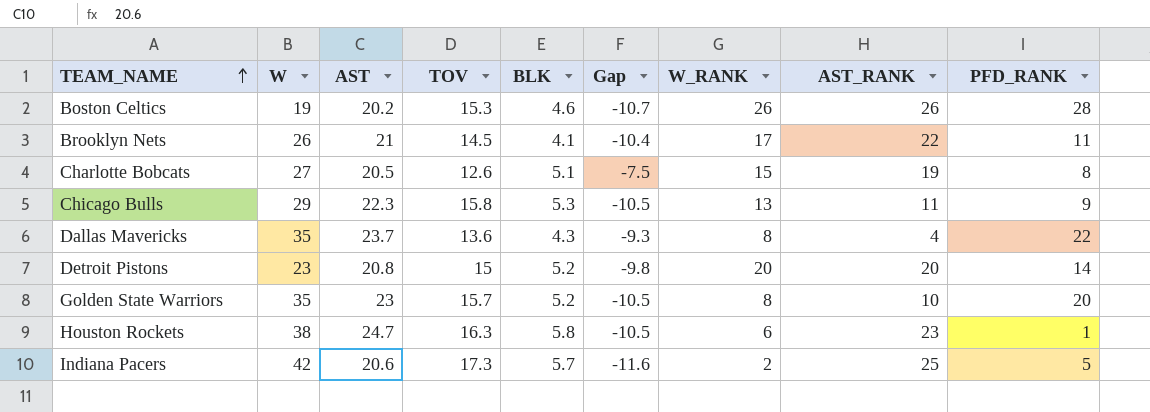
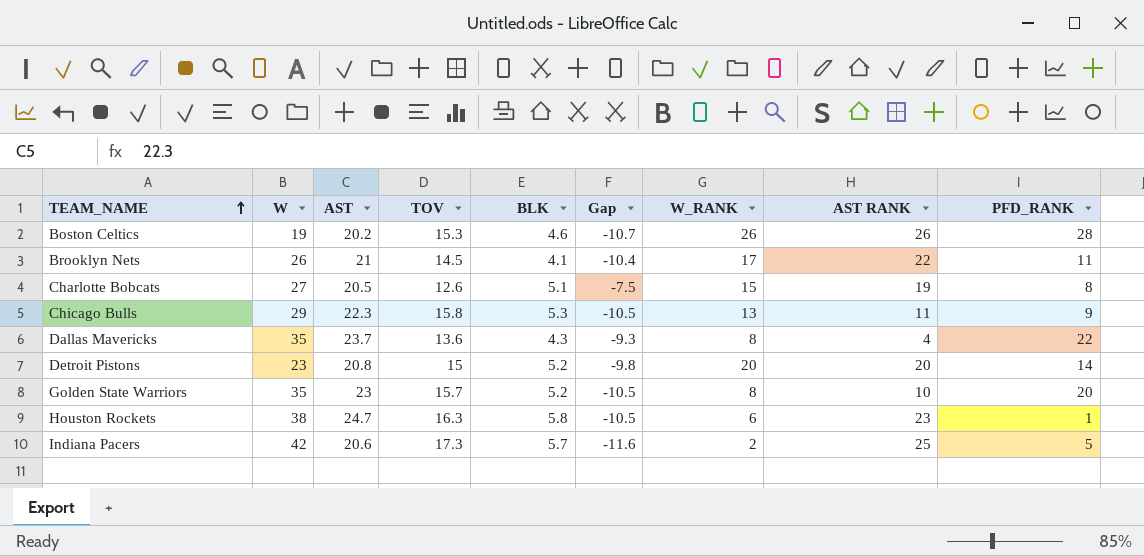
column name: AST_RANK -> AST RANK

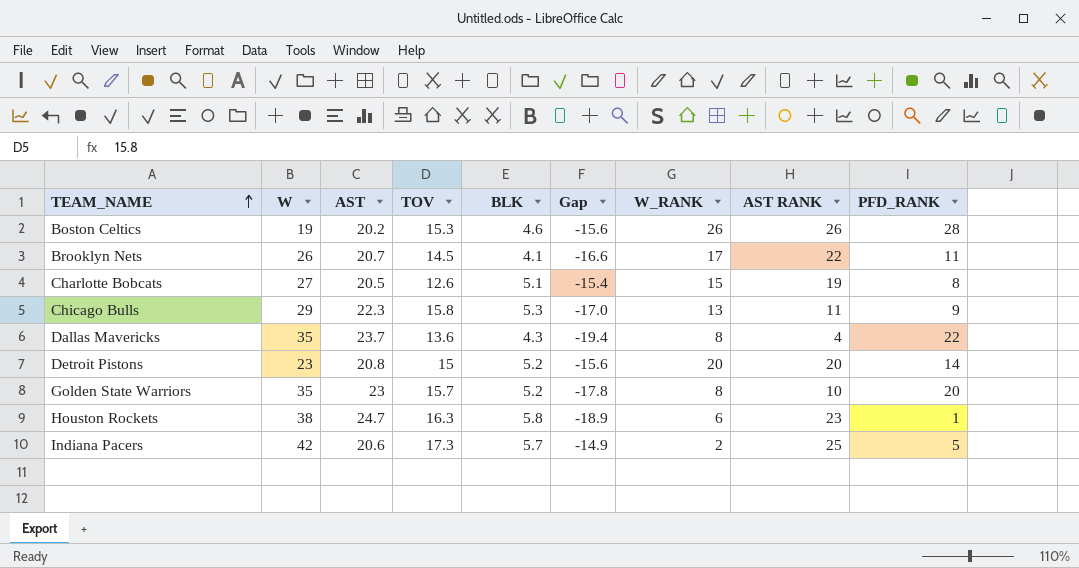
column Gap | formula: [BLK] - [TOV] -> [BLK] - [AST]
Brooklyn Nets | AST: 21 -> 20.7

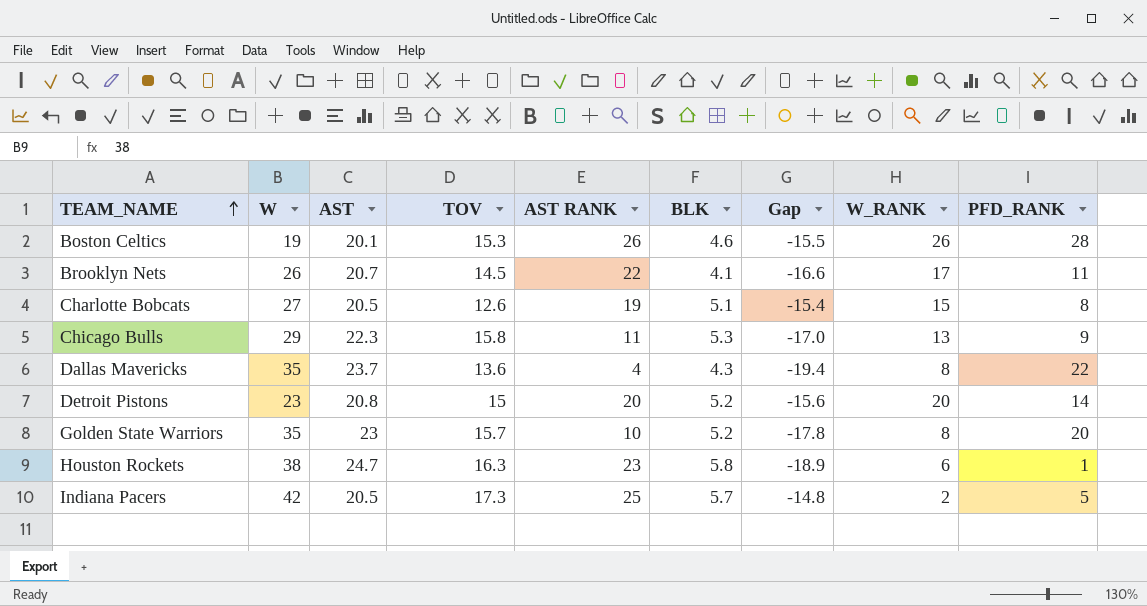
column AST RANK | position: 8 -> 5
Boston Celtics | AST: 20.2 -> 20.1
Boston Celtics | Gap: -15.6 -> -15.5
Indiana Pacers | AST: 20.6 -> 20.5
Indiana Pacers | Gap: -14.9 -> -14.8

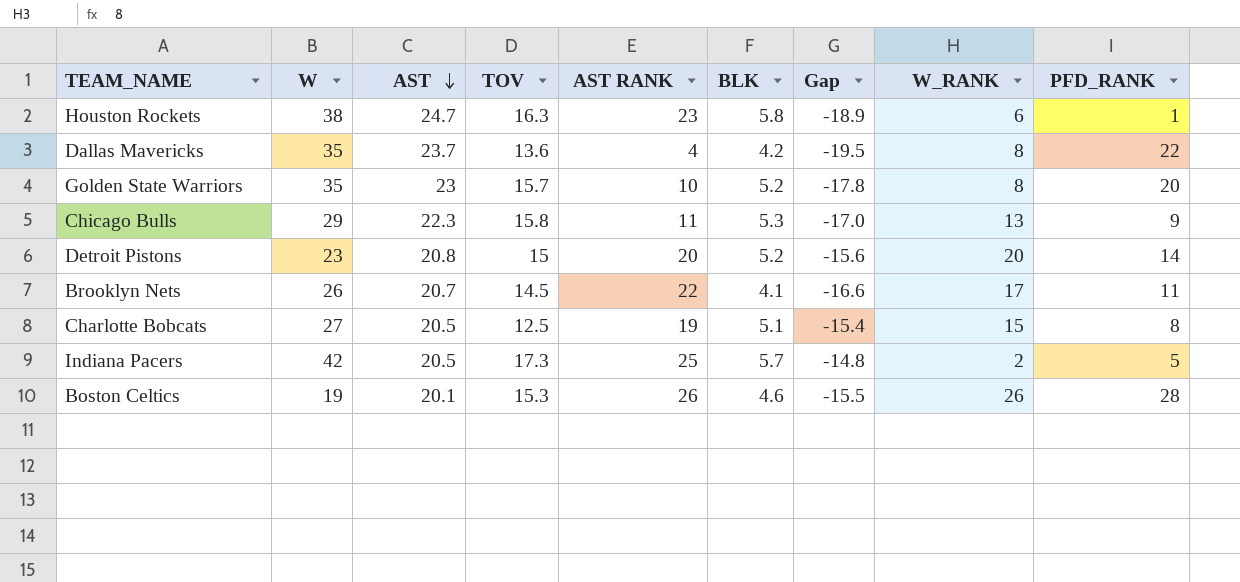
row order: TEAM_NAME ascending -> AST descending
Dallas Mavericks | BLK: 4.3 -> 4.2
Dallas Mavericks | Gap: -19.4 -> -19.5
Charlotte Bobcats | TOV: 12.6 -> 12.5

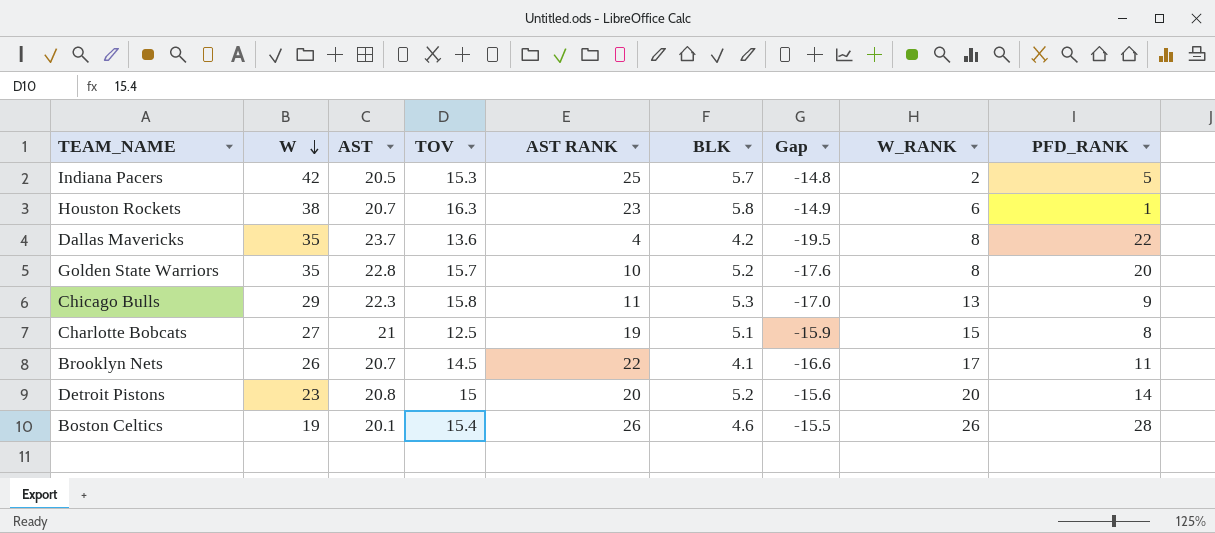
row order: AST descending -> W descending
Indiana Pacers | TOV: 17.3 -> 15.3
Houston Rockets | AST: 24.7 -> 20.7
Houston Rockets | Gap: -18.9 -> -14.9
Golden State Warriors | AST: 23 -> 22.8
Golden State Warriors | Gap: -17.8 -> -17.6
Charlotte Bobcats | AST: 20.5 -> 21
Charlotte Bobcats | Gap: -15.4 -> -15.9
Boston Celtics | TOV: 15.3 -> 15.4

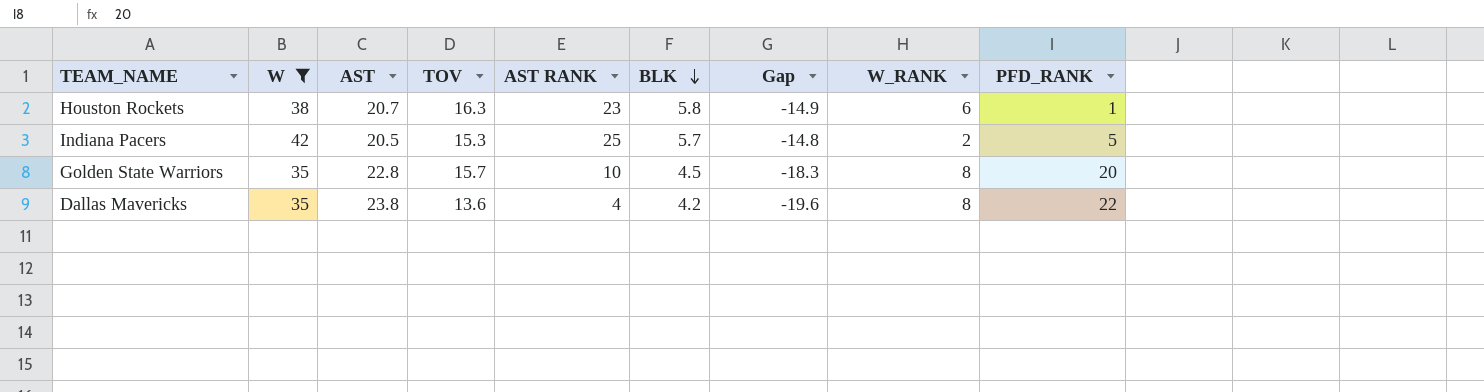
filter: none -> W >= 35
row order: W descending -> BLK descending
Golden State Warriors | BLK: 5.2 -> 4.5
Golden State Warriors | Gap: -17.6 -> -18.3
Dallas Mavericks | AST: 23.7 -> 23.8
Dallas Mavericks | Gap: -19.5 -> -19.6

